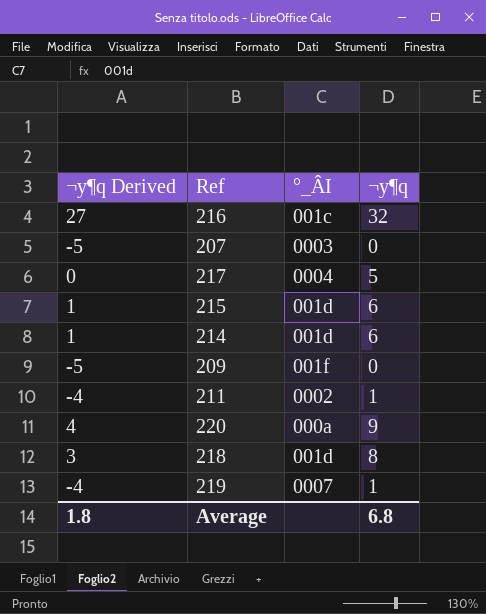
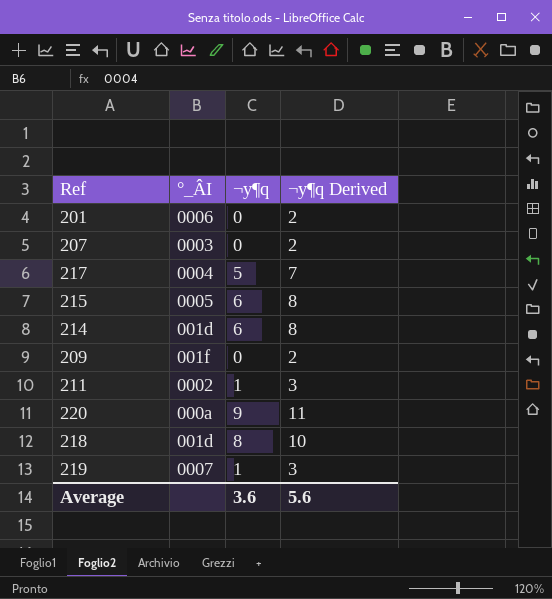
column ¬y¶q Derived | formula: [¬y¶q] - 5 -> [¬y¶q] + 2
column ¬y¶q Derived | position: 1 -> 4
row 216: 27 | 001c | 32 -> none
row 201: none -> 0006 | 0 | 2
215 | °_ÂI: 001d -> 0005
Average | ¬y¶q: 6.8 -> 3.6
Average | ¬y¶q Derived: 1.8 -> 5.6

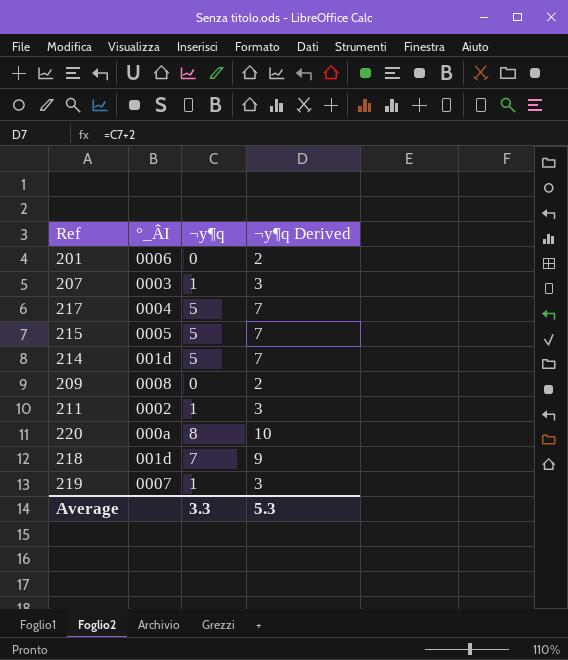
207 | ¬y¶q: 0 -> 1
207 | ¬y¶q Derived: 2 -> 3
215 | ¬y¶q: 6 -> 5
215 | ¬y¶q Derived: 8 -> 7
214 | ¬y¶q: 6 -> 5
214 | ¬y¶q Derived: 8 -> 7
209 | °_ÂI: 001f -> 0008
220 | ¬y¶q: 9 -> 8
220 | ¬y¶q Derived: 11 -> 10
218 | ¬y¶q: 8 -> 7
218 | ¬y¶q Derived: 10 -> 9
Average | ¬y¶q: 3.6 -> 3.3
Average | ¬y¶q Derived: 5.6 -> 5.3

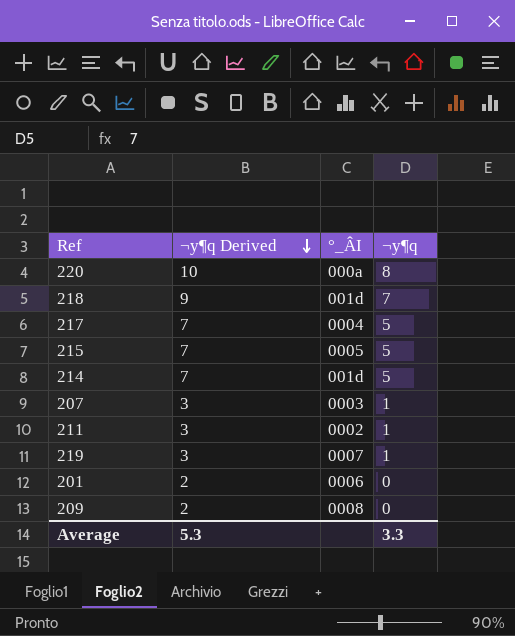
row order: none -> ¬y¶q Derived descending
column ¬y¶q Derived | position: 4 -> 2

